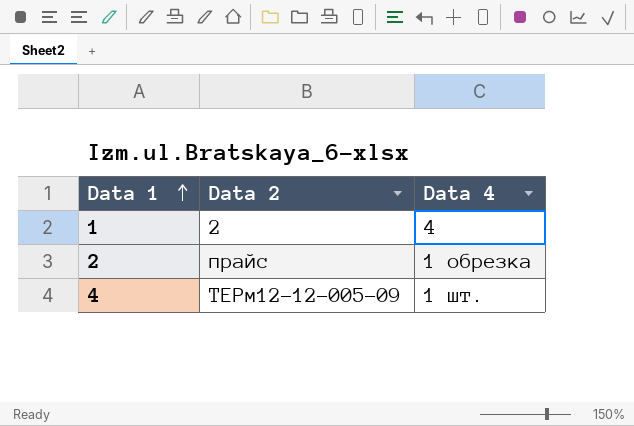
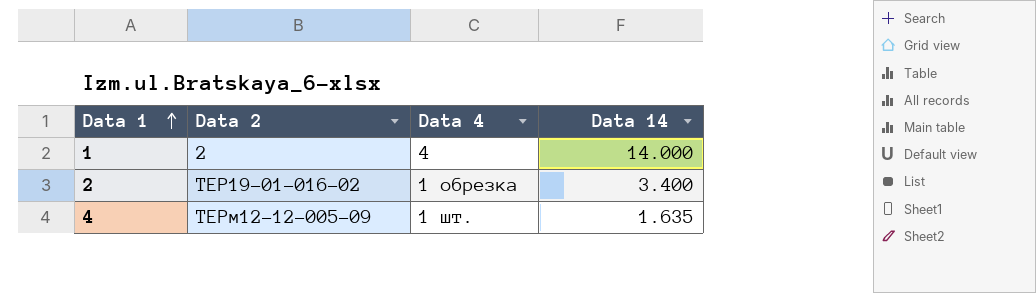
column Data 14 | position: none -> 4
2 | Data 2: прайс -> ТЕР19-01-016-02

